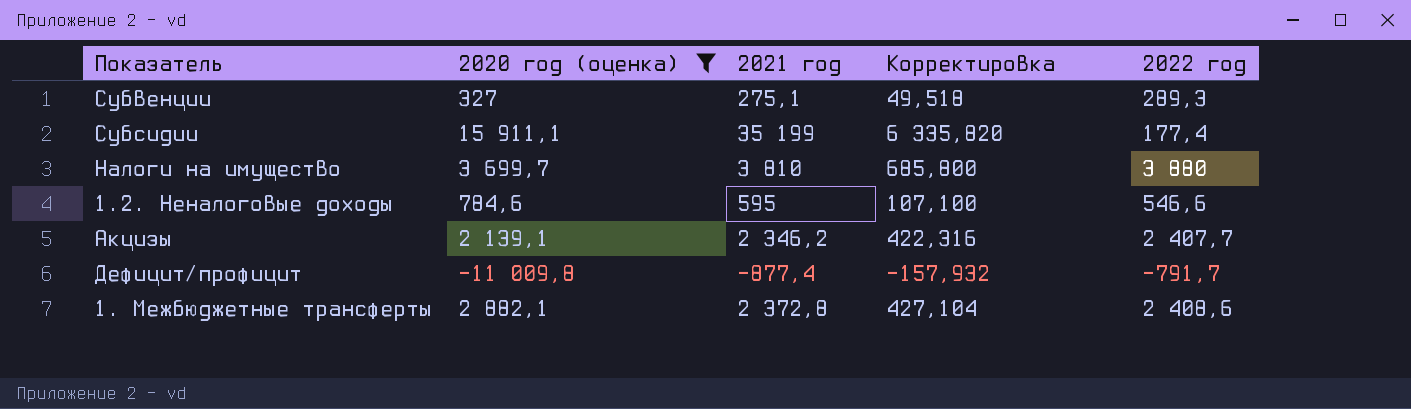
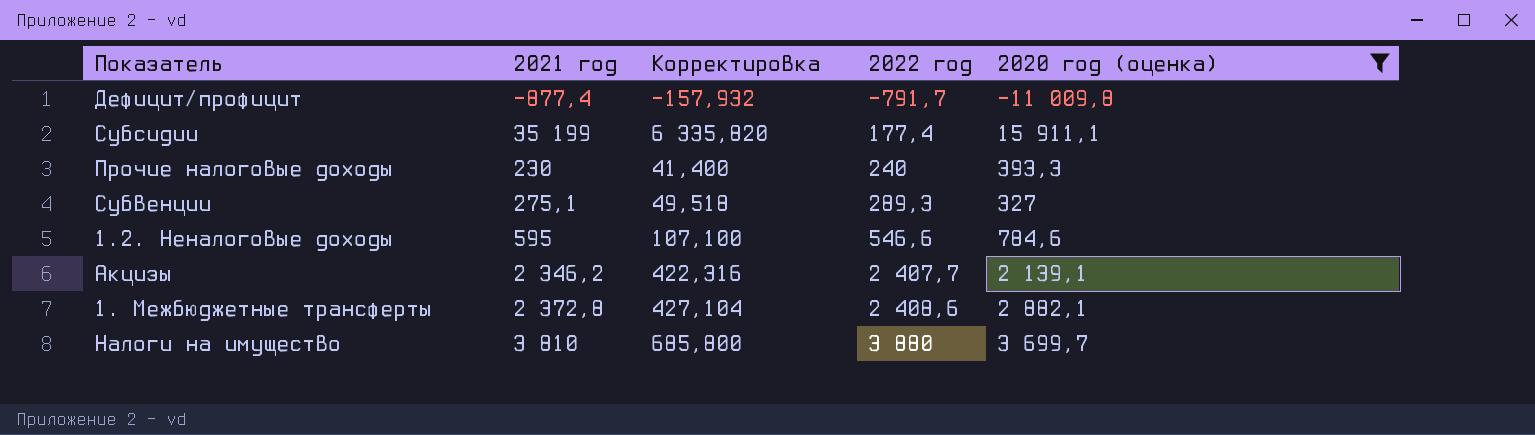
row order: none -> 2022 год ascending
column 2020 год (оценка) | position: 2 -> 5
row Прочие налоговые доходы: none -> 230 | 41,400 | 240 | 393,3

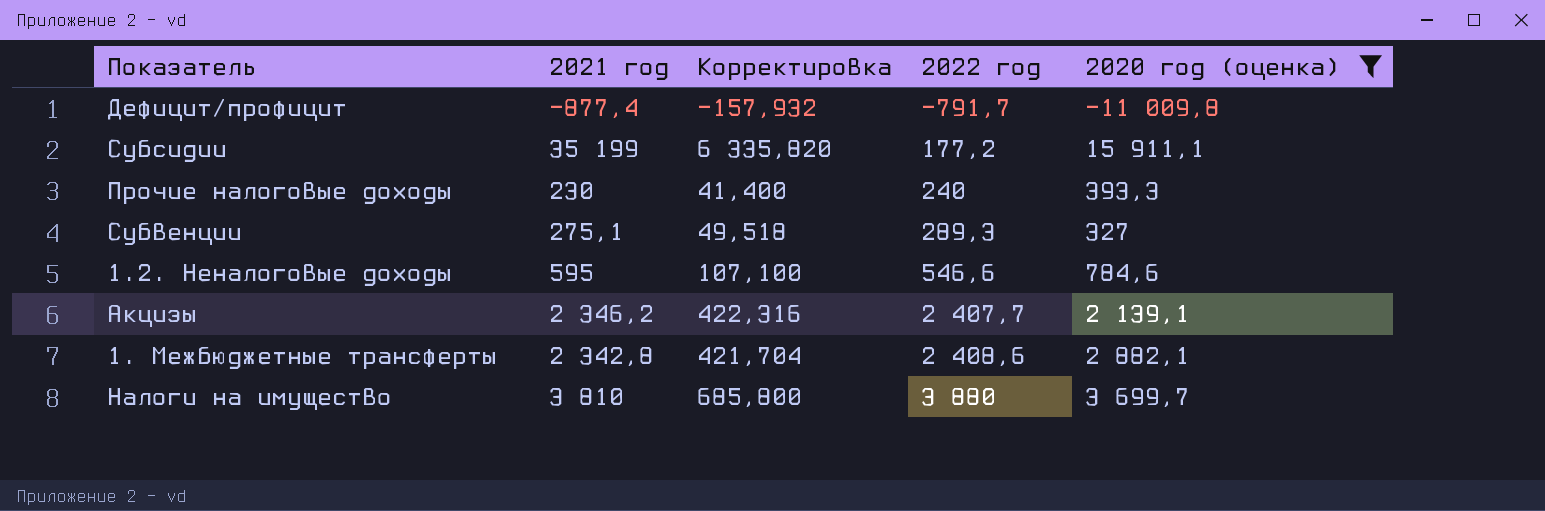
Субсидии | 2022 год: 177,4 -> 177,2
1. Межбюджетные трансферты | 2021 год: 2 372,8 -> 2 342,8
1. Межбюджетные трансферты | Корректировка: 427,104 -> 421,704

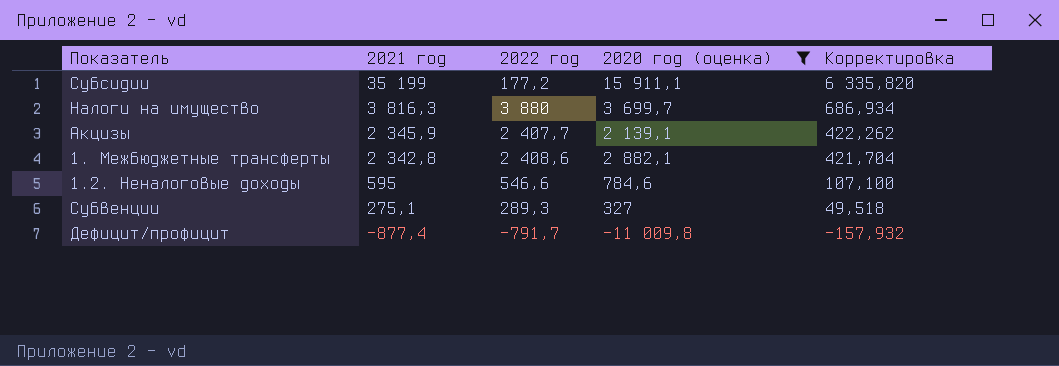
row order: 2022 год ascending -> 2021 год descending
column Корректировка | position: 3 -> 5
row Прочие налоговые доходы: 230 | 41,400 | 240 | 393,3 -> none
Налоги на имущество | 2021 год: 3 810 -> 3 816,3
Налоги на имущество | Корректировка: 685,800 -> 686,934
Акцизы | 2021 год: 2 346,2 -> 2 345,9
Акцизы | Корректировка: 422,316 -> 422,262

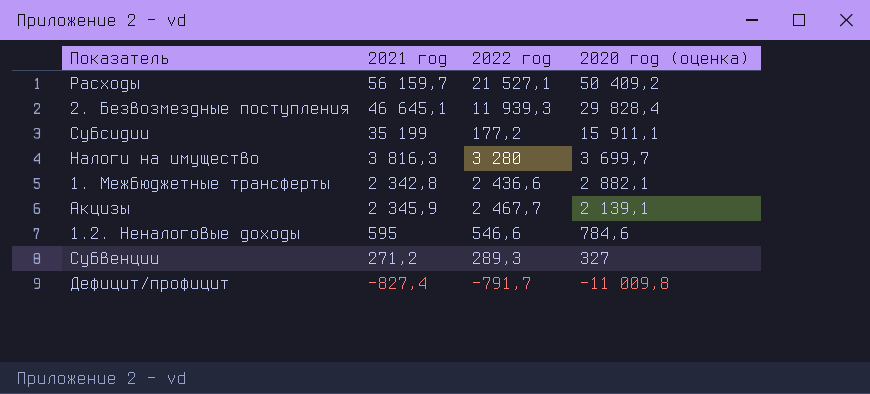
filter: 2020 год (оценка) <= 15 911,1 -> none
row order: 2021 год descending -> 2020 год (оценка) descending
column Корректировка | formula: [2021 год] * 0,18 -> none
Налоги на имущество | 2022 год: 3 880 -> 3 280
1. Межбюджетные трансферты | 2022 год: 2 408,6 -> 2 436,6
Акцизы | 2022 год: 2 407,7 -> 2 467,7
Субвенции | 2021 год: 275,1 -> 271,2
Дефицит/профицит | 2021 год: -877,4 -> -827,4

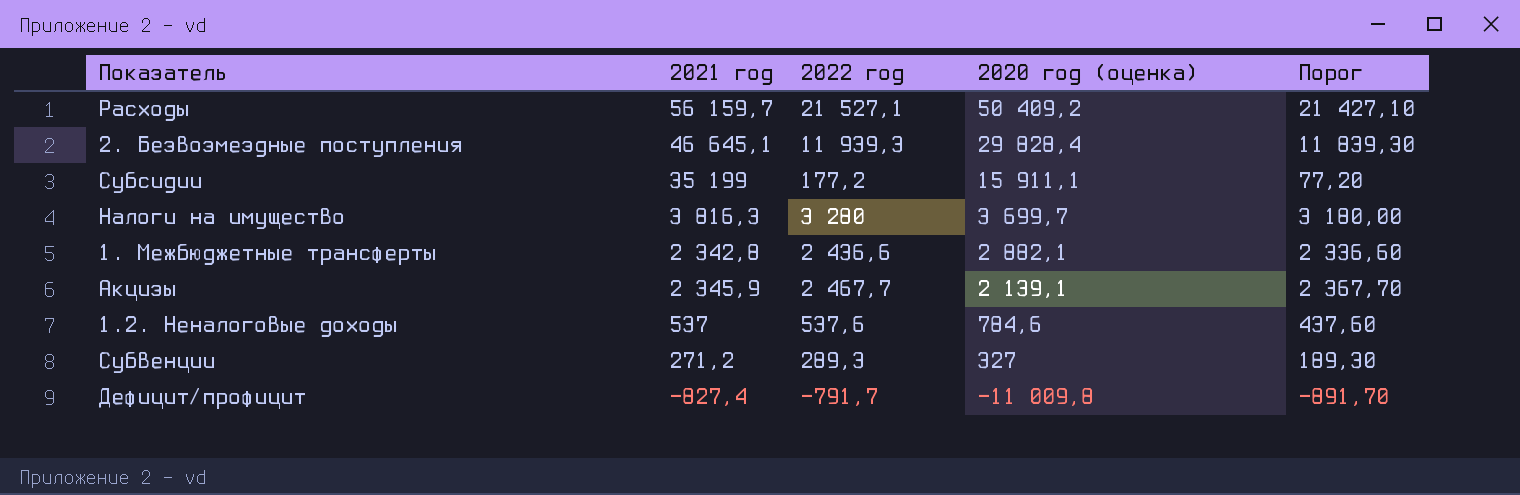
column Порог | formula: none -> [2022 год] - 100
1.2. Неналоговые доходы | 2021 год: 595 -> 537
1.2. Неналоговые доходы | 2022 год: 546,6 -> 537,6

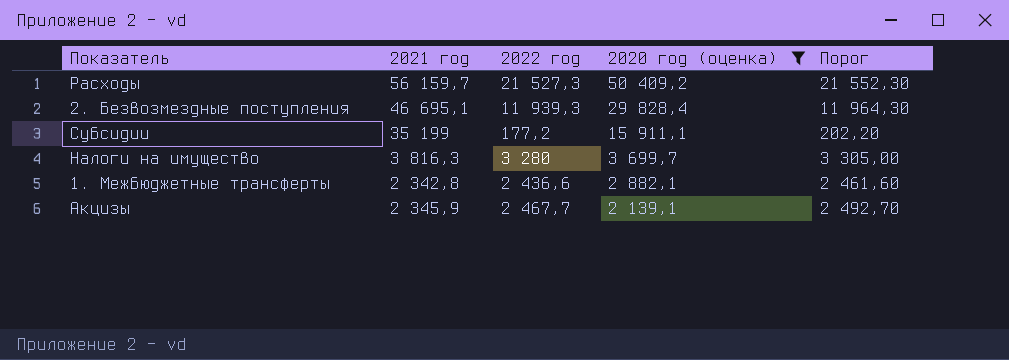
filter: none -> 2020 год (оценка) >= 2 139,1
column Порог | formula: [2022 год] - 100 -> [2022 год] + 25
Расходы | 2022 год: 21 527,1 -> 21 527,3
2. Безвозмездные поступления | 2021 год: 46 645,1 -> 46 695,1

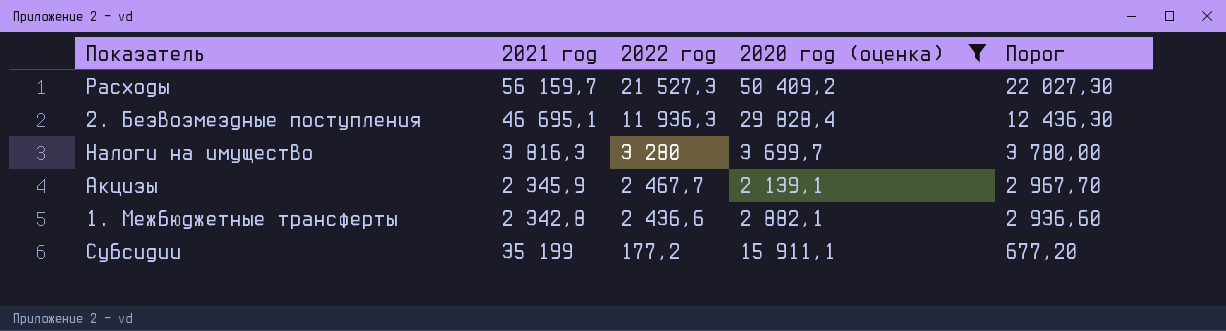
row order: 2020 год (оценка) descending -> 2022 год descending
column Порог | formula: [2022 год] + 25 -> [2022 год] + 500
2. Безвозмездные поступления | 2022 год: 11 939,3 -> 11 936,3

